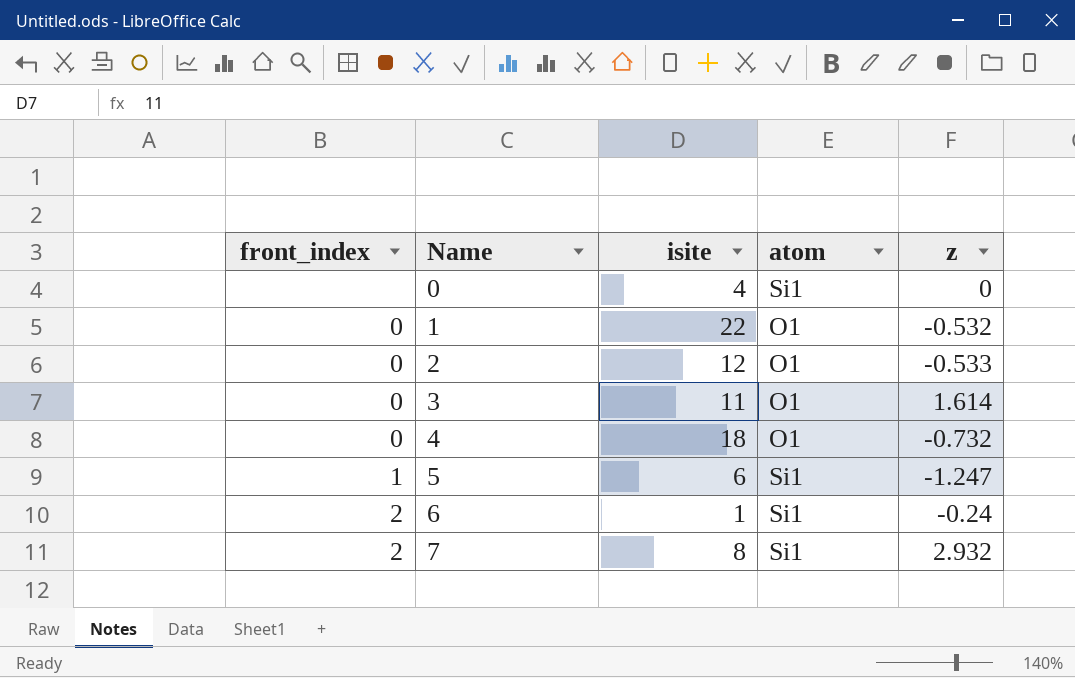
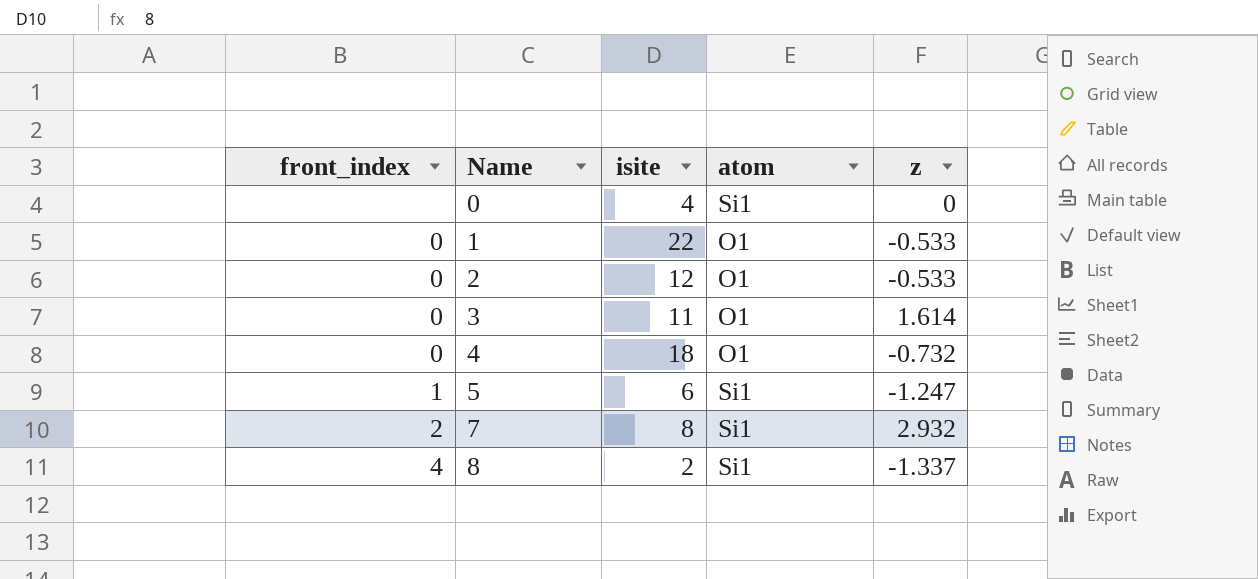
row 6: 2 | 1 | Si1 | -0.24 -> none
1 | z: -0.532 -> -0.533
row 8: none -> 4 | 2 | Si1 | -1.337

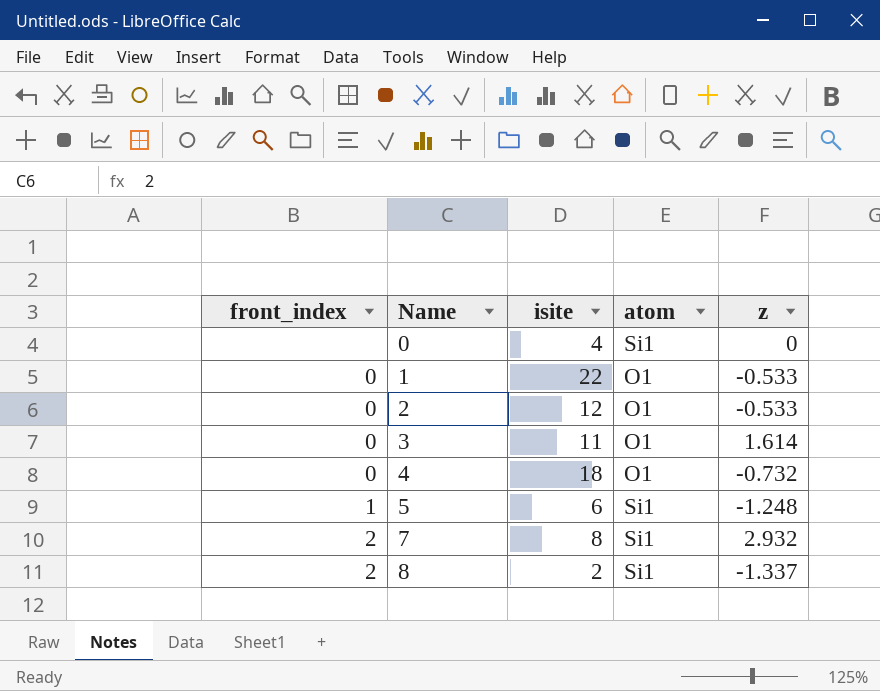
5 | z: -1.247 -> -1.248
8 | front_index: 4 -> 2

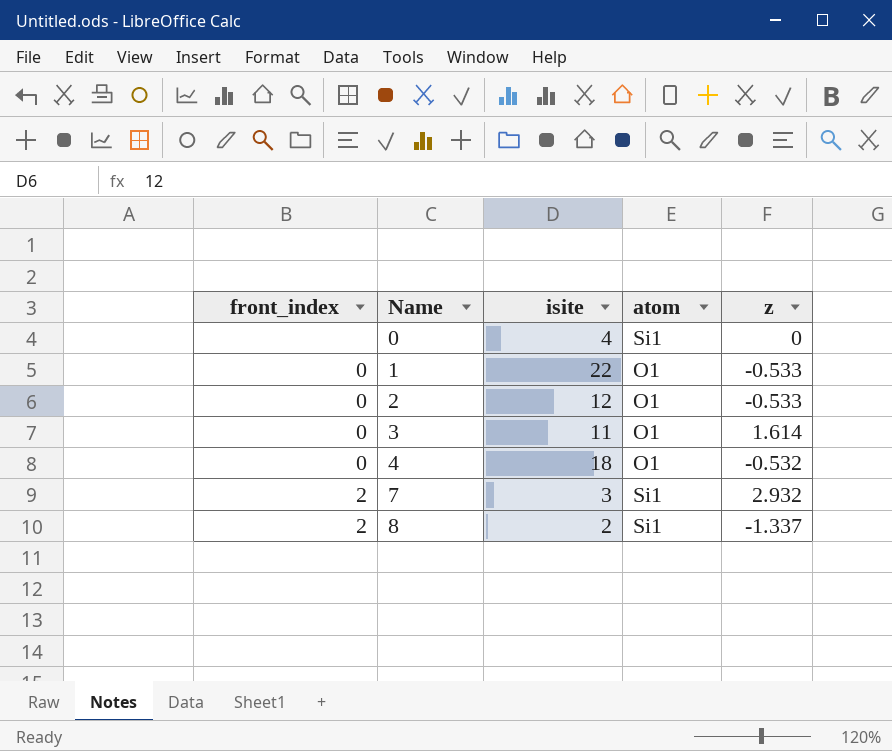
row 5: 1 | 6 | Si1 | -1.248 -> none
4 | z: -0.732 -> -0.532
7 | isite: 8 -> 3

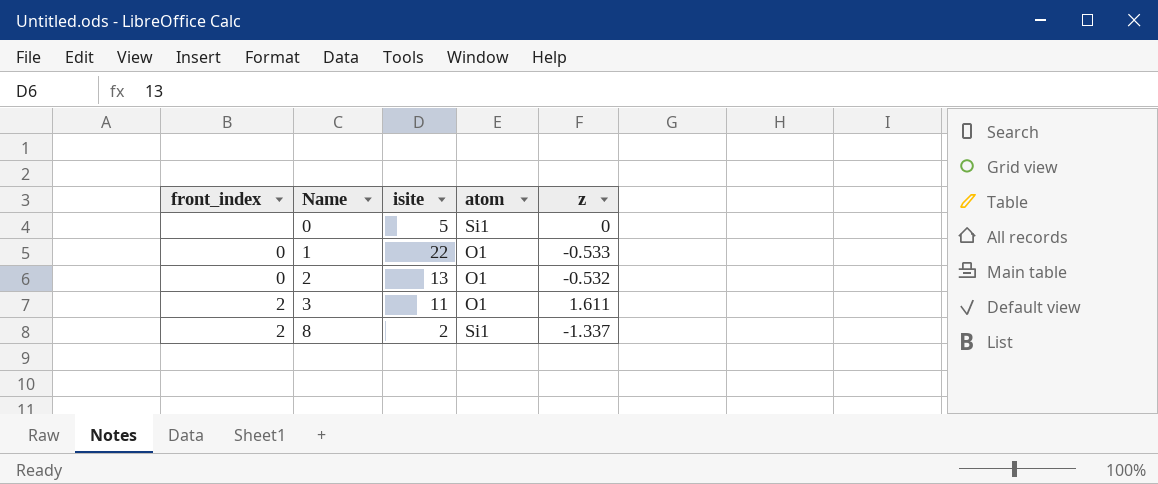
row 4: 0 | 18 | O1 | -0.532 -> none
row 7: 2 | 3 | Si1 | 2.932 -> none
0 | isite: 4 -> 5
2 | isite: 12 -> 13
2 | z: -0.533 -> -0.532
3 | front_index: 0 -> 2
3 | z: 1.614 -> 1.611

